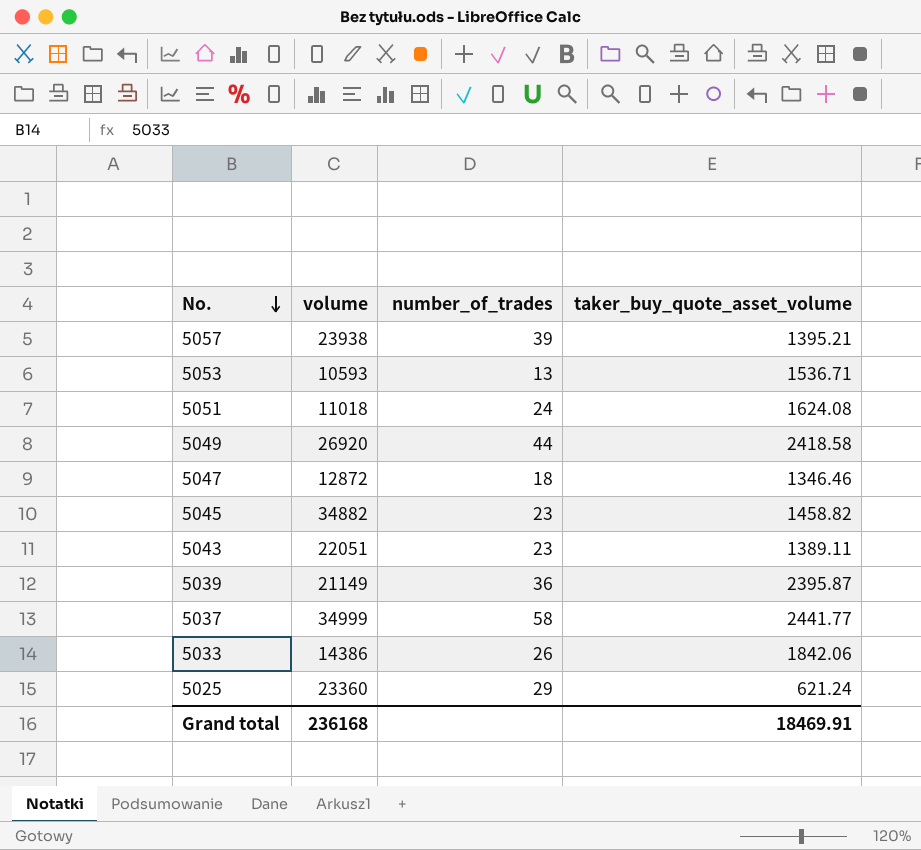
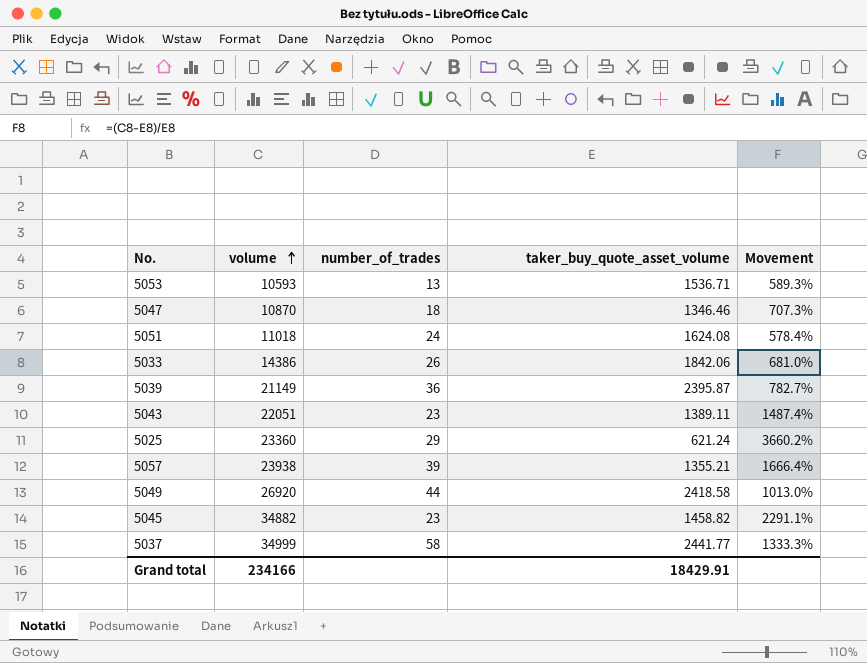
row order: No. descending -> volume ascending
column Movement | formula: none -> ([volume] - [taker_buy_quote_asset_volume]) / [taker_buy_quote_asset_volume]
5047 | volume: 12872 -> 10870
5057 | taker_buy_quote_asset_volume: 1395.21 -> 1355.21
Grand total | volume: 236168 -> 234166
Grand total | taker_buy_quote_asset_volume: 18469.91 -> 18429.91

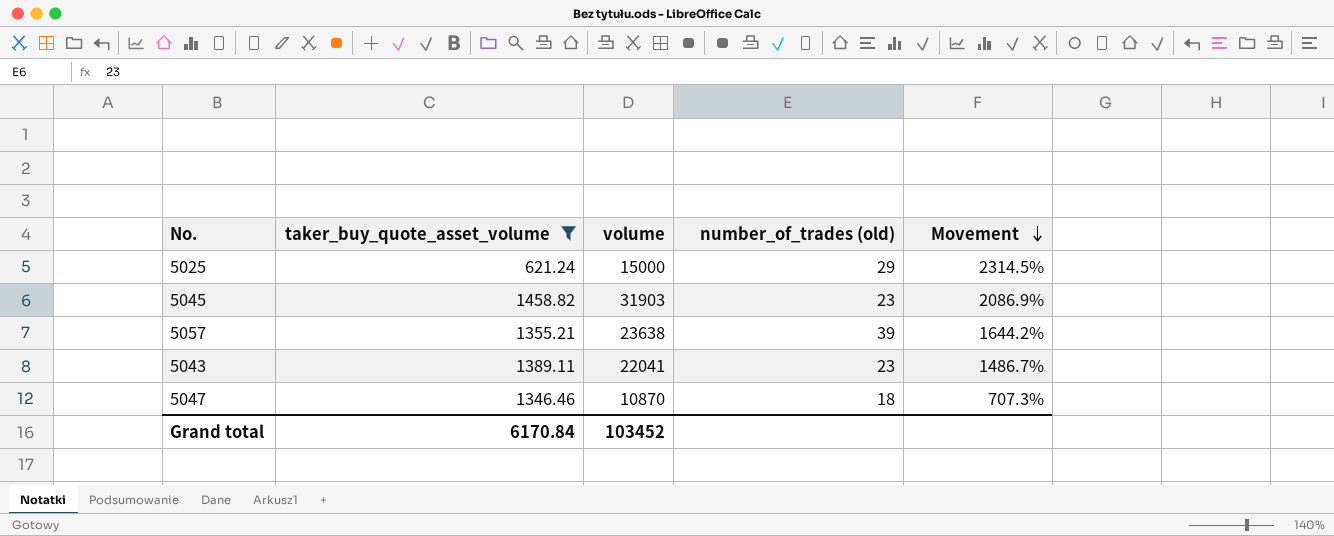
filter: none -> taker_buy_quote_asset_volume <= 1458.82
row order: volume ascending -> Movement descending
column taker_buy_quote_asset_volume | position: 4 -> 2
column name: number_of_trades -> number_of_trades (old)
5025 | volume: 23360 -> 15000
5025 | Movement: 3660.2% -> 2314.5%
5045 | volume: 34882 -> 31903
5045 | Movement: 2291.1% -> 2086.9%
5057 | volume: 23938 -> 23638
5057 | Movement: 1666.4% -> 1644.2%
5043 | volume: 22051 -> 22041
5043 | Movement: 1487.4% -> 1486.7%
Grand total | taker_buy_quote_asset_volume: 18429.91 -> 6170.84
Grand total | volume: 234166 -> 103452

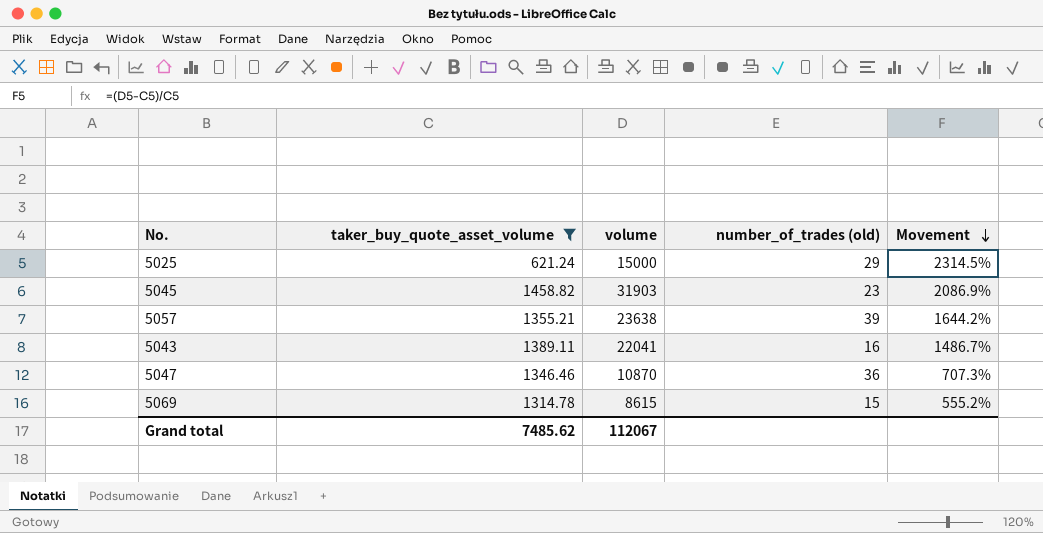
5043 | number_of_trades (old): 23 -> 16
5047 | number_of_trades (old): 18 -> 36
row 5069: none -> 1314.78 | 8615 | 15 | 555.2%
Grand total | taker_buy_quote_asset_volume: 6170.84 -> 7485.62
Grand total | volume: 103452 -> 112067

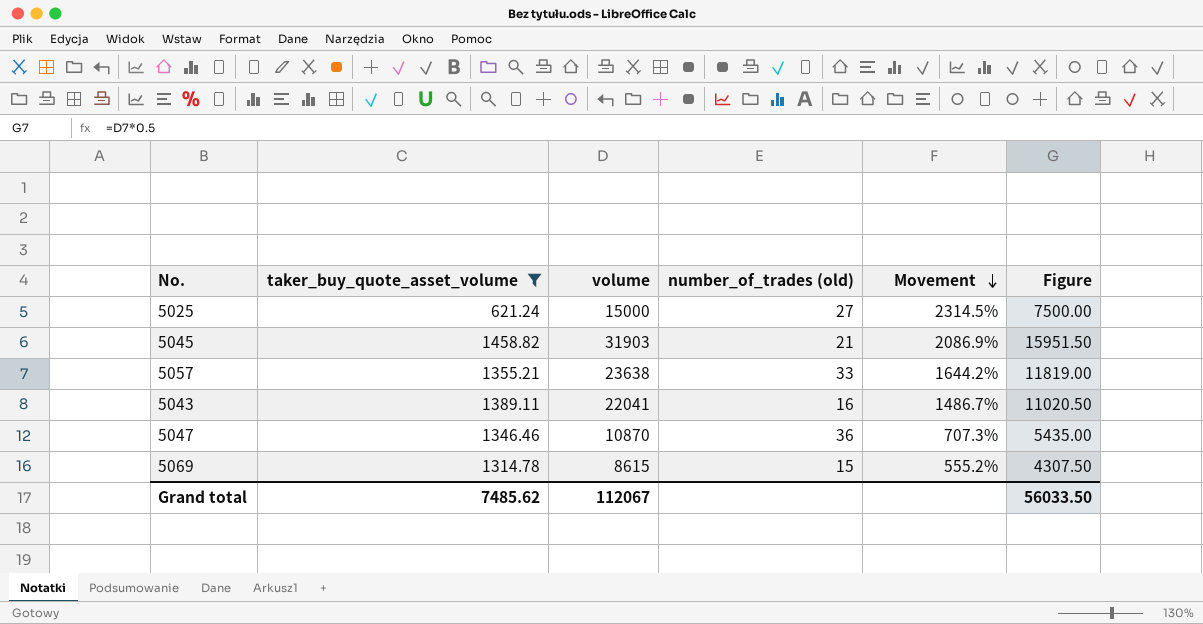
column Figure | formula: none -> [volume] * 0.5
5025 | number_of_trades (old): 29 -> 27
5045 | number_of_trades (old): 23 -> 21
5057 | number_of_trades (old): 39 -> 33

